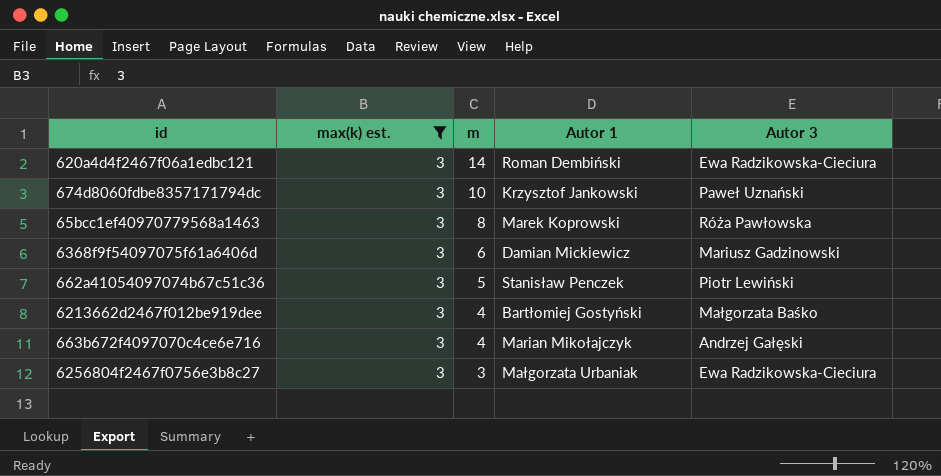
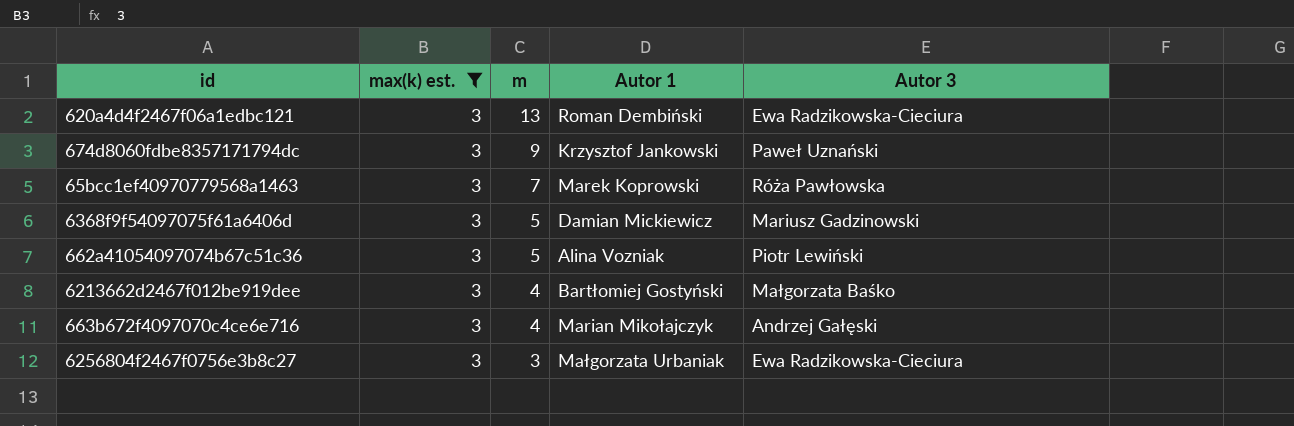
620a4d4f2467f06a1edbc121 | m: 14 -> 13
674d8060fdbe8357171794dc | m: 10 -> 9
65bcc1ef40970779568a1463 | m: 8 -> 7
6368f9f54097075f61a6406d | m: 6 -> 5
662a41054097074b67c51c36 | Autor 1: Stanisław Penczek -> Alina Vozniak

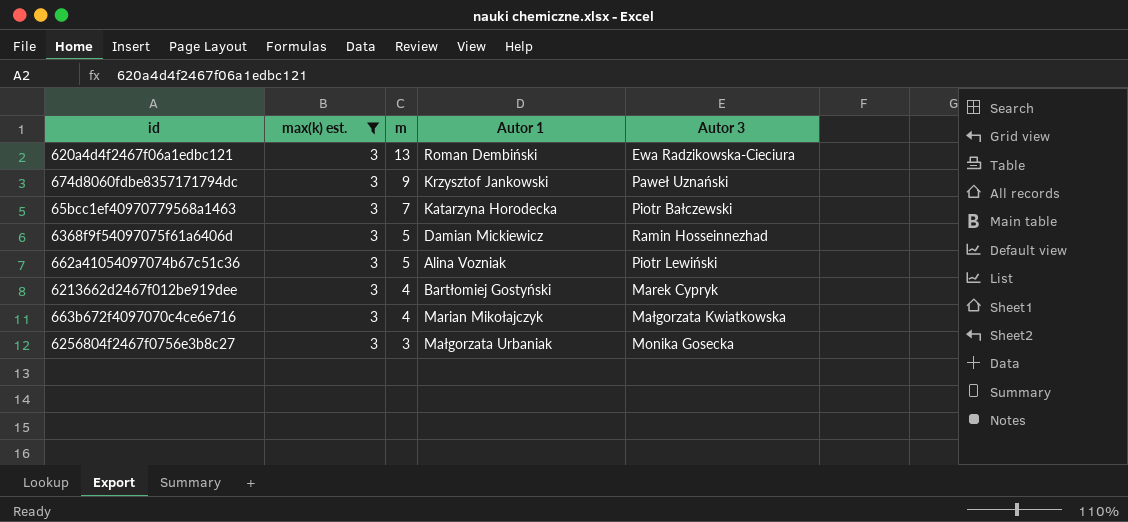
65bcc1ef40970779568a1463 | Autor 1: Marek Koprowski -> Katarzyna Horodecka
65bcc1ef40970779568a1463 | Autor 3: Róża Pawłowska -> Piotr Bałczewski
6368f9f54097075f61a6406d | Autor 3: Mariusz Gadzinowski -> Ramin Hosseinnezhad
6213662d2467f012be919dee | Autor 3: Małgorzata Baśko -> Marek Cypryk
663b672f4097070c4ce6e716 | Autor 3: Andrzej Gałęski -> Małgorzata Kwiatkowska
6256804f2467f0756e3b8c27 | Autor 3: Ewa Radzikowska-Cieciura -> Monika Gosecka

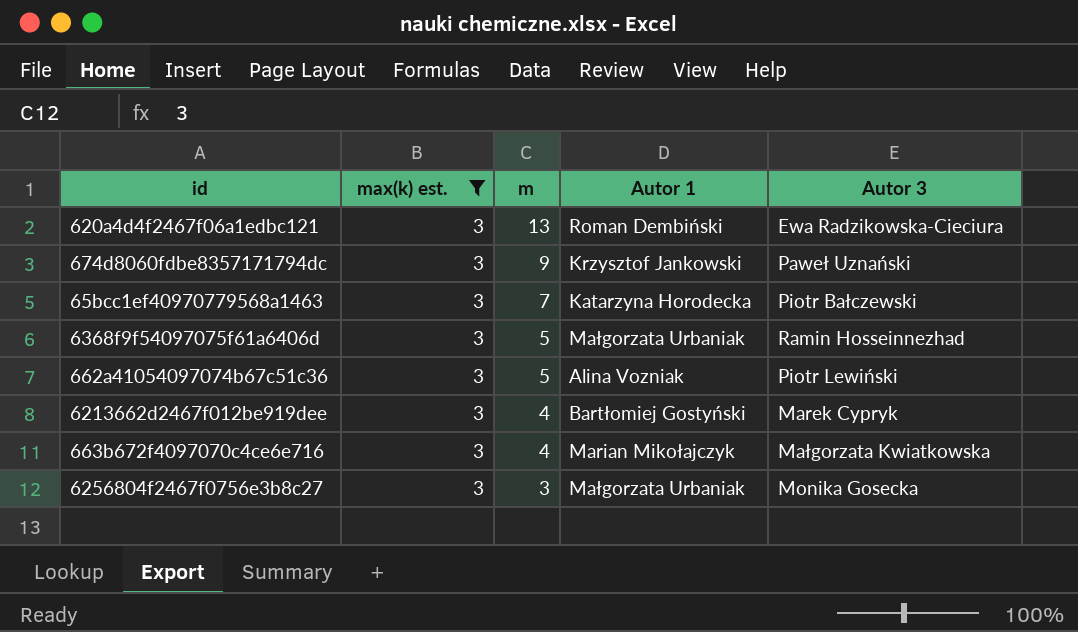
6368f9f54097075f61a6406d | Autor 1: Damian Mickiewicz -> Małgorzata Urbaniak

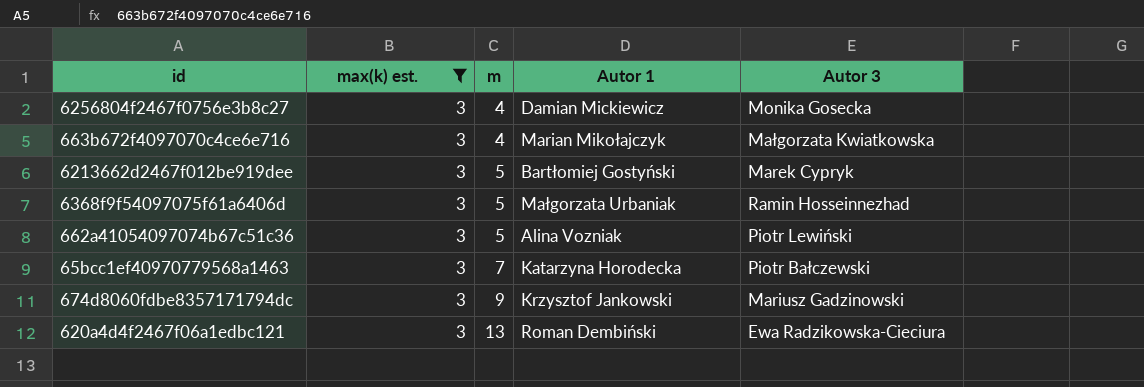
row order: m descending -> m ascending
6256804f2467f0756e3b8c27 | m: 3 -> 4
6256804f2467f0756e3b8c27 | Autor 1: Małgorzata Urbaniak -> Damian Mickiewicz
6213662d2467f012be919dee | m: 4 -> 5
674d8060fdbe8357171794dc | Autor 3: Paweł Uznański -> Mariusz Gadzinowski

